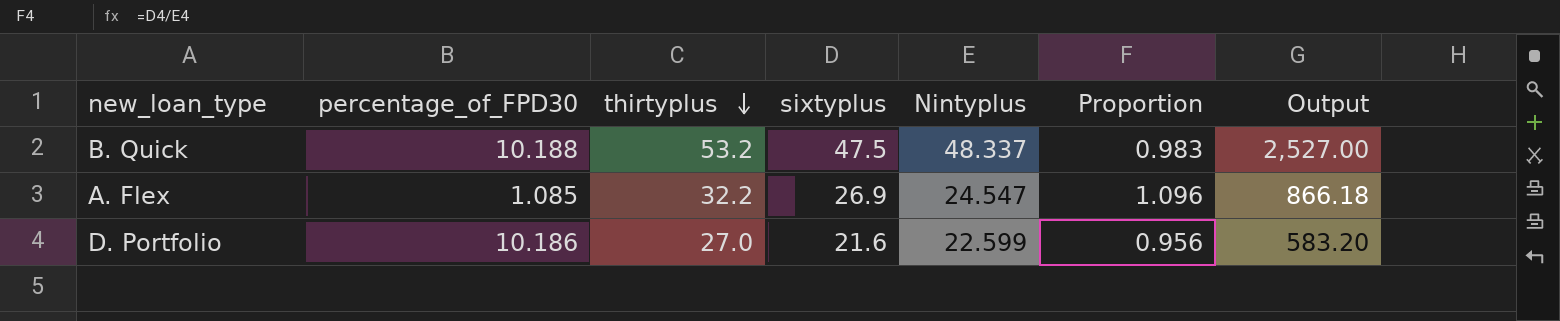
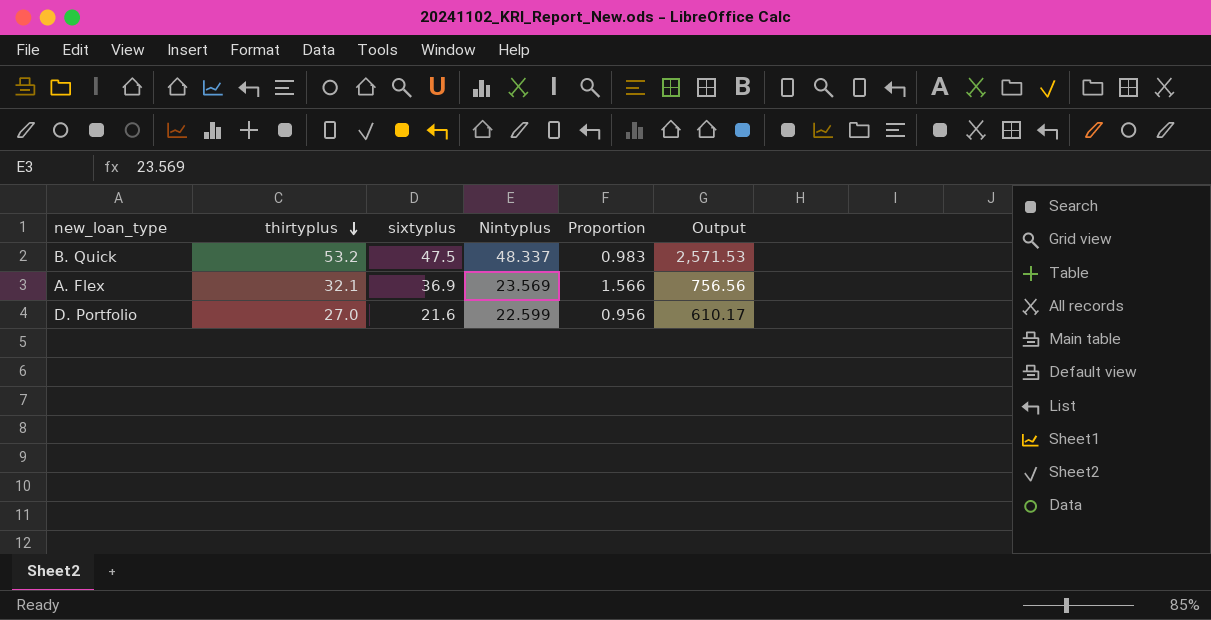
column percentage_of_FPD30 | position: 2 -> none
column Output | formula: [thirtyplus] * [sixtyplus] -> [thirtyplus] * [Nintyplus]
A. Flex | thirtyplus: 32.2 -> 32.1
A. Flex | sixtyplus: 26.9 -> 36.9
A. Flex | Nintyplus: 24.547 -> 23.569
A. Flex | Proportion: 1.096 -> 1.566

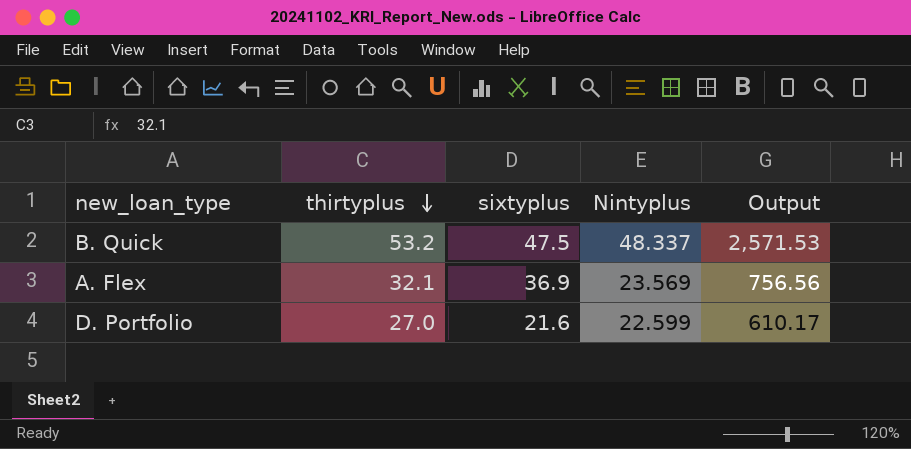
column Proportion | formula: [sixtyplus] / [Nintyplus] -> none

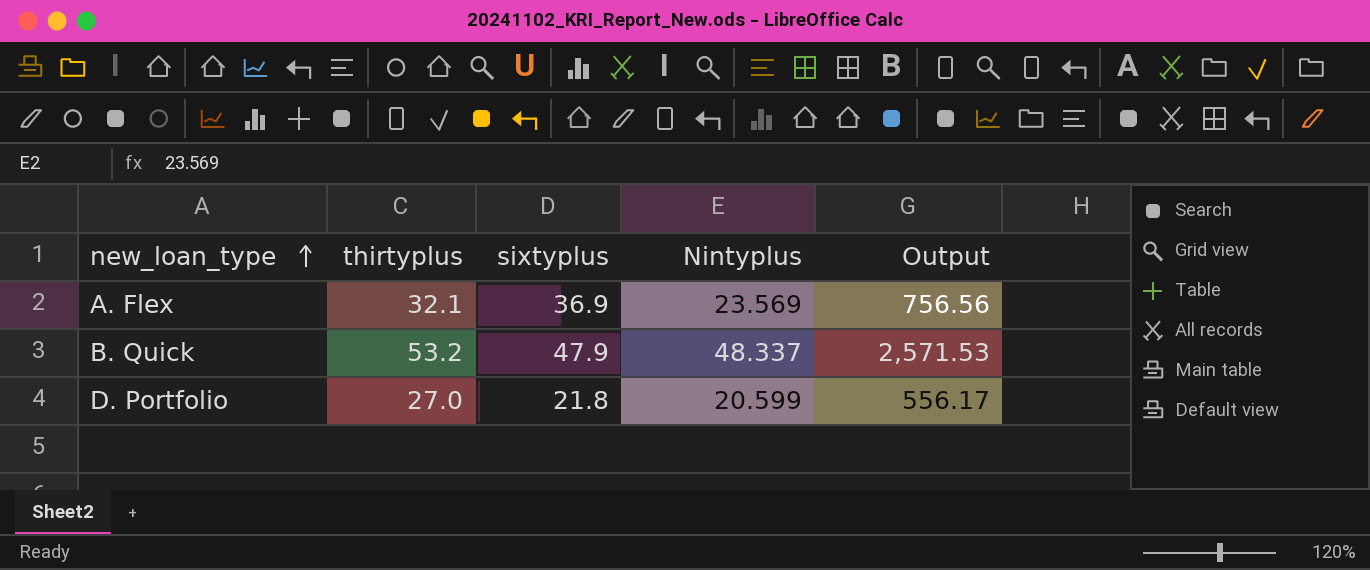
row order: thirtyplus descending -> new_loan_type ascending
B. Quick | sixtyplus: 47.5 -> 47.9
D. Portfolio | sixtyplus: 21.6 -> 21.8
D. Portfolio | Nintyplus: 22.599 -> 20.599
D. Portfolio | Output: 610.17 -> 556.17

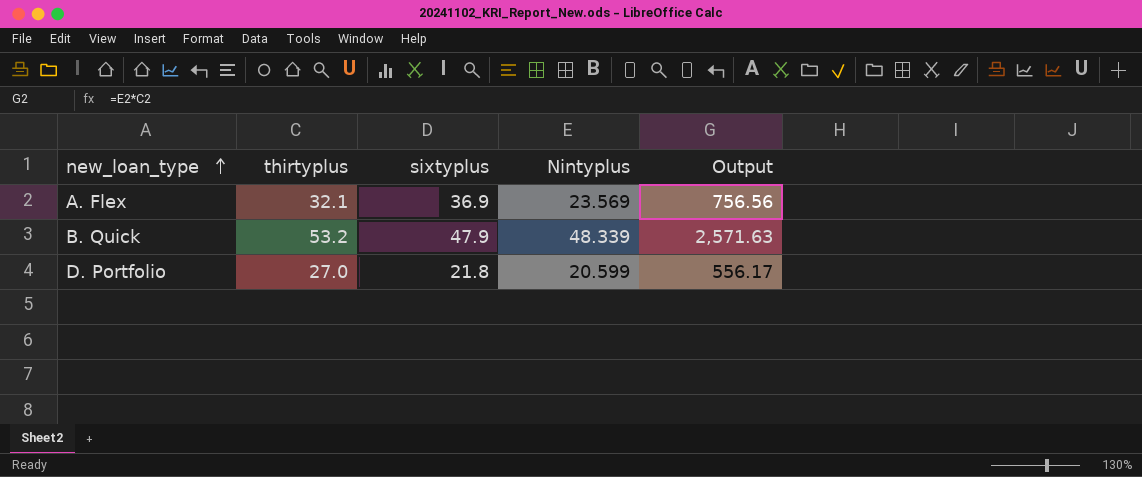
B. Quick | Nintyplus: 48.337 -> 48.339
B. Quick | Output: 2,571.53 -> 2,571.63

